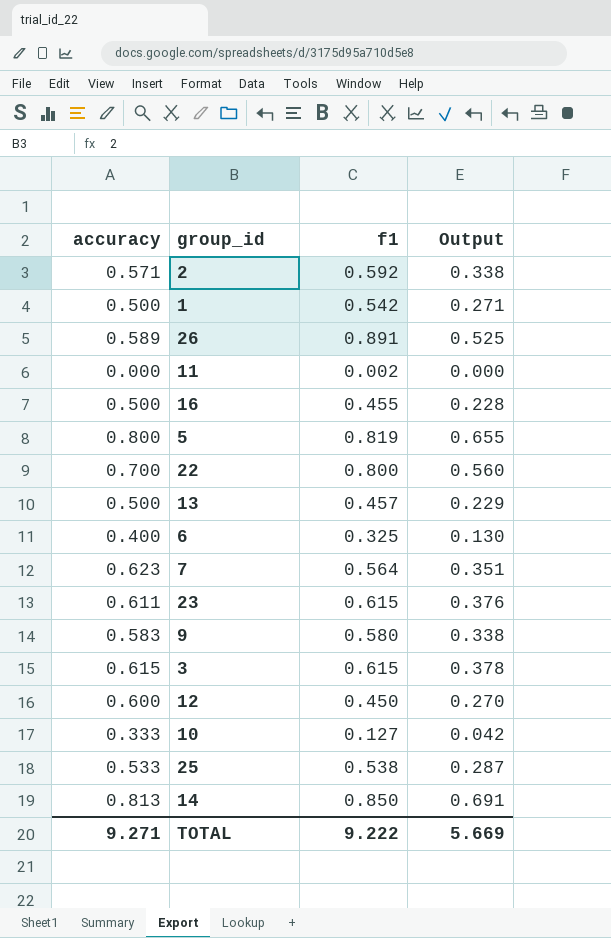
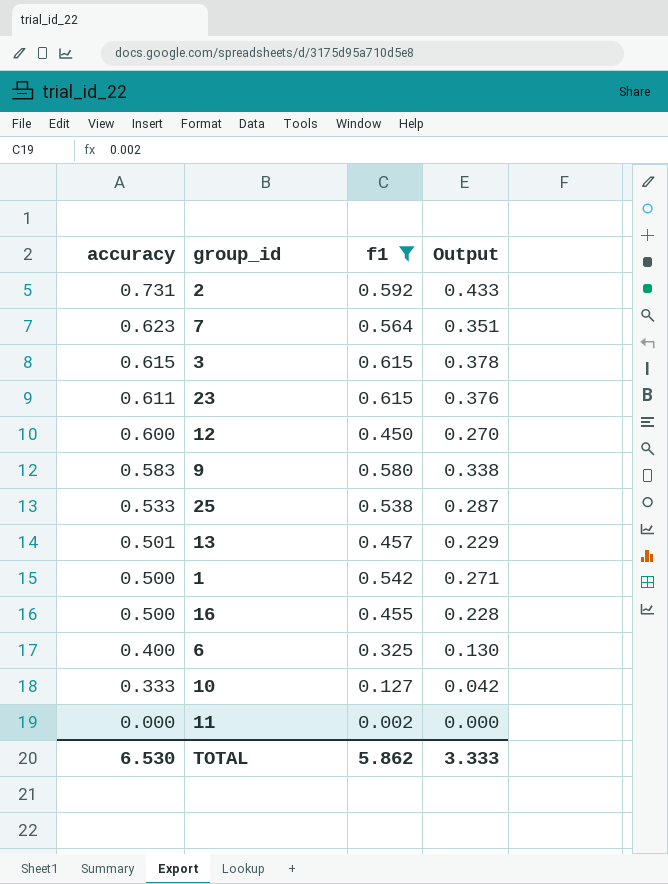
filter: none -> f1 <= 0.615
row order: none -> accuracy descending
2 | accuracy: 0.571 -> 0.731
2 | Output: 0.338 -> 0.433
13 | accuracy: 0.500 -> 0.501
TOTAL | accuracy: 9.271 -> 6.530
TOTAL | f1: 9.222 -> 5.862
TOTAL | Output: 5.669 -> 3.333

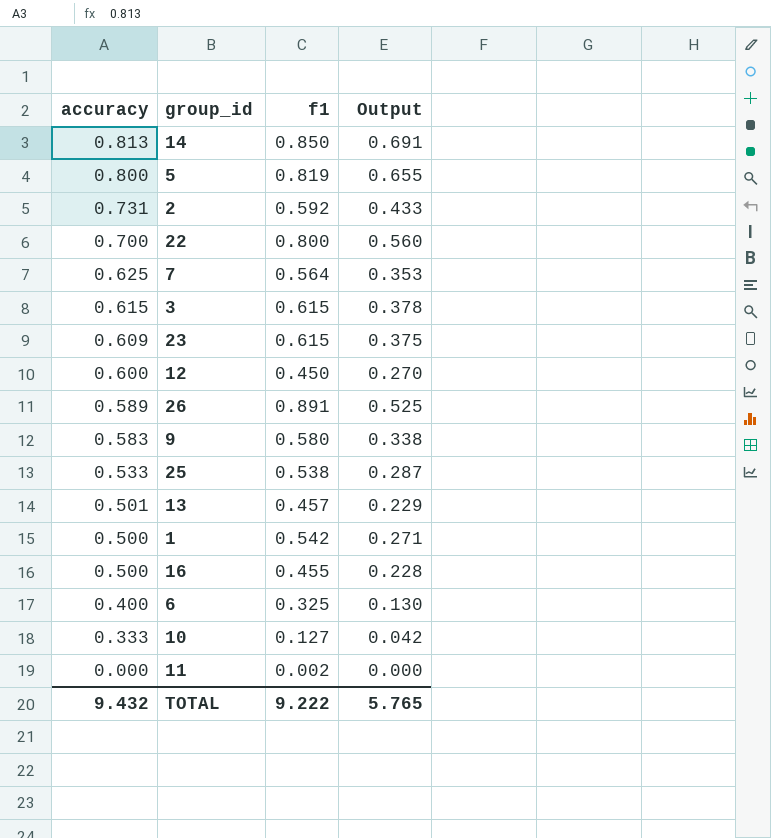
filter: f1 <= 0.615 -> none
7 | accuracy: 0.623 -> 0.625
7 | Output: 0.351 -> 0.353
23 | accuracy: 0.611 -> 0.609
23 | Output: 0.376 -> 0.375
TOTAL | accuracy: 6.530 -> 9.432
TOTAL | f1: 5.862 -> 9.222
TOTAL | Output: 3.333 -> 5.765

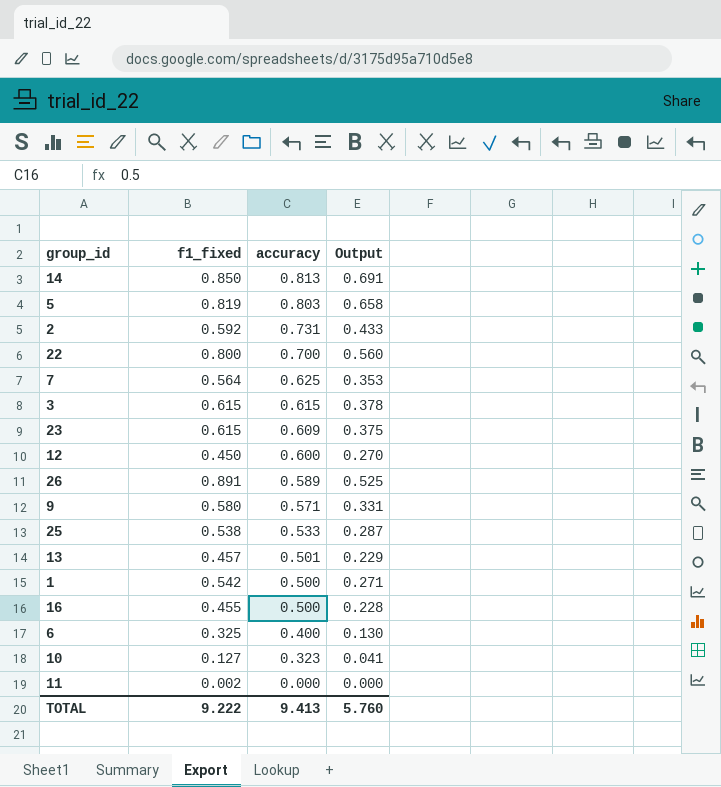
column name: f1 -> f1_fixed
column accuracy | position: 1 -> 3
5 | accuracy: 0.800 -> 0.803
5 | Output: 0.655 -> 0.658
9 | accuracy: 0.583 -> 0.571
9 | Output: 0.338 -> 0.331
10 | accuracy: 0.333 -> 0.323
10 | Output: 0.042 -> 0.041
TOTAL | accuracy: 9.432 -> 9.413
TOTAL | Output: 5.765 -> 5.760

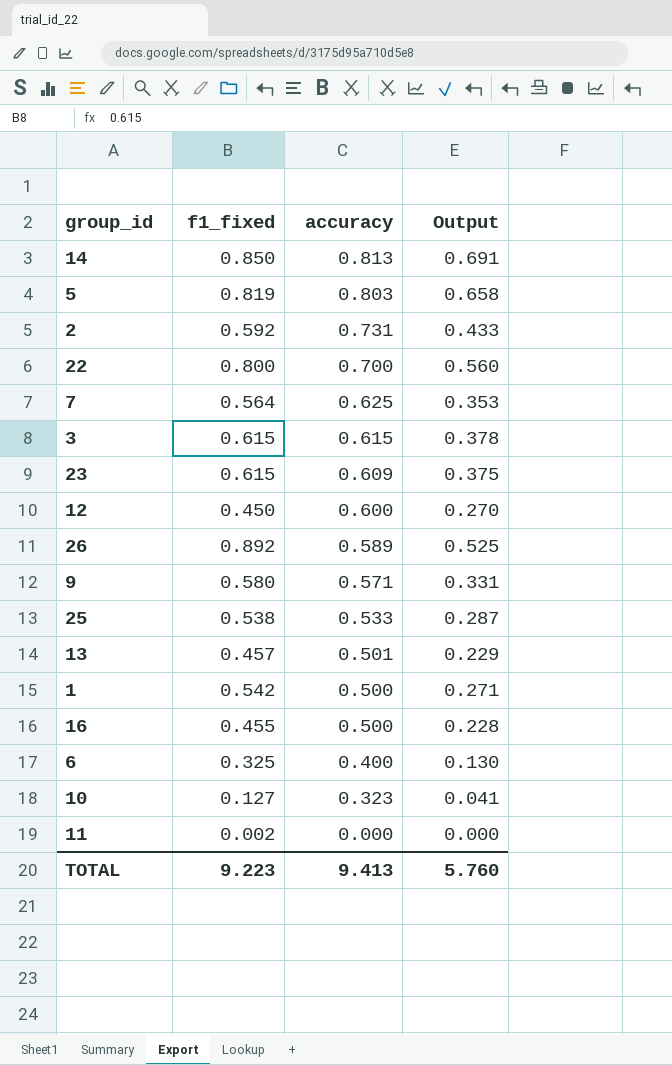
26 | f1_fixed: 0.891 -> 0.892
TOTAL | f1_fixed: 9.222 -> 9.223

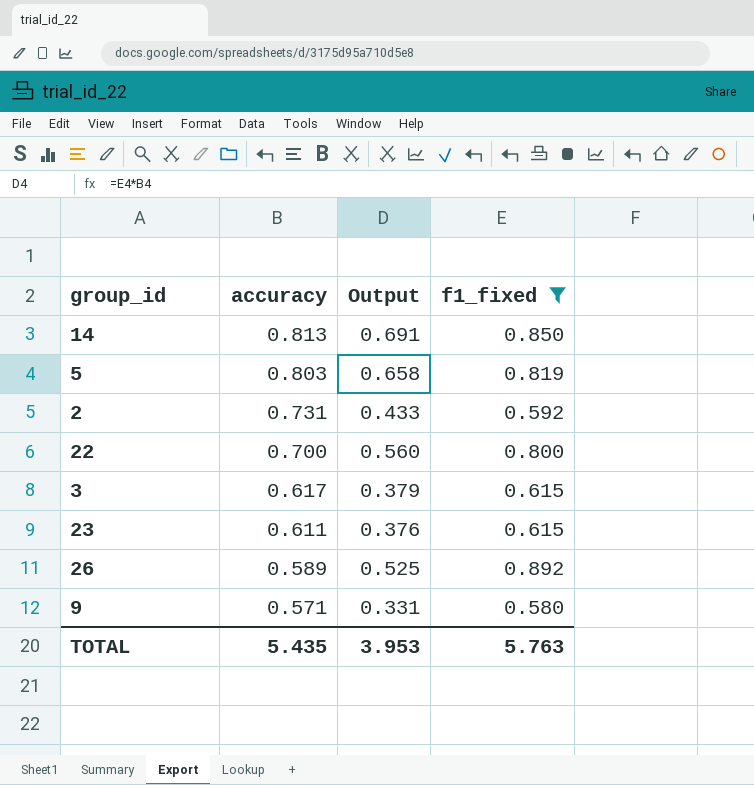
filter: none -> f1_fixed >= 0.580
column f1_fixed | position: 2 -> 4
3 | accuracy: 0.615 -> 0.617
3 | Output: 0.378 -> 0.379
23 | accuracy: 0.609 -> 0.611
23 | Output: 0.375 -> 0.376
TOTAL | accuracy: 9.413 -> 5.435
TOTAL | Output: 5.760 -> 3.953
TOTAL | f1_fixed: 9.223 -> 5.763

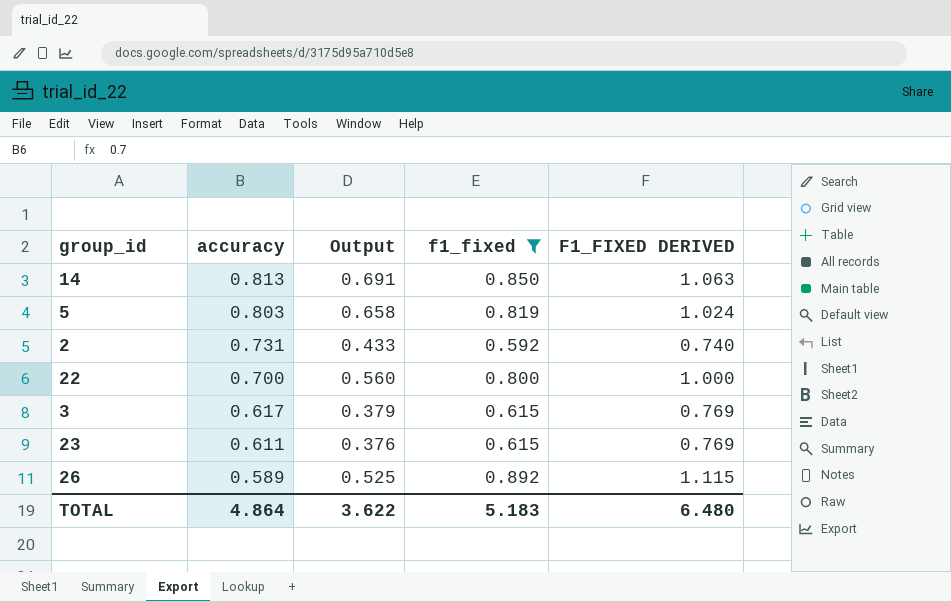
column F1_FIXED DERIVED | formula: none -> [f1_fixed] * 1.25
row 9: 0.571 | 0.331 | 0.580 -> none
TOTAL | accuracy: 5.435 -> 4.864
TOTAL | Output: 3.953 -> 3.622
TOTAL | f1_fixed: 5.763 -> 5.183

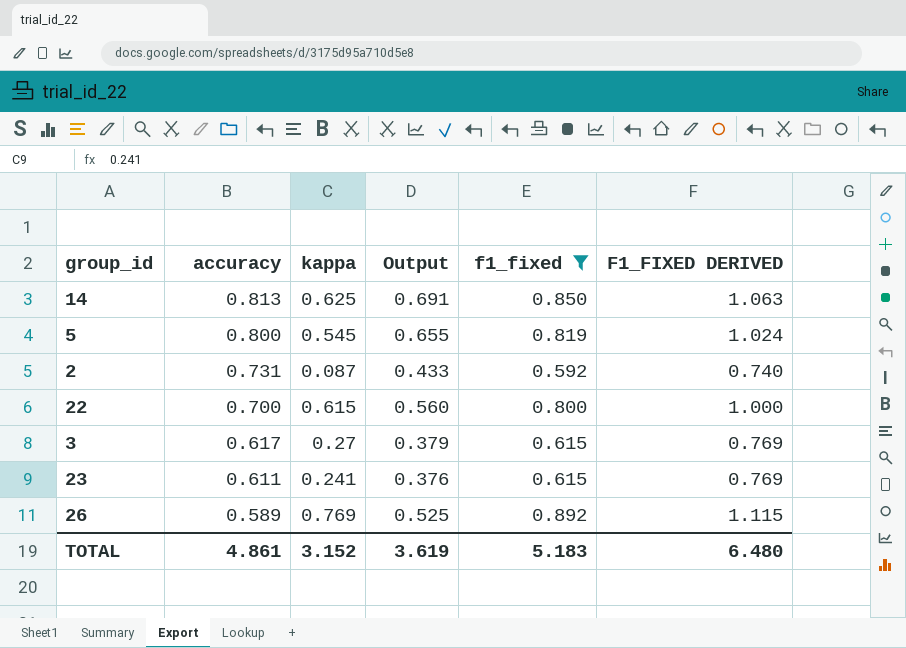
column kappa | position: none -> 3
5 | accuracy: 0.803 -> 0.800
5 | Output: 0.658 -> 0.655
TOTAL | accuracy: 4.864 -> 4.861
TOTAL | Output: 3.622 -> 3.619

